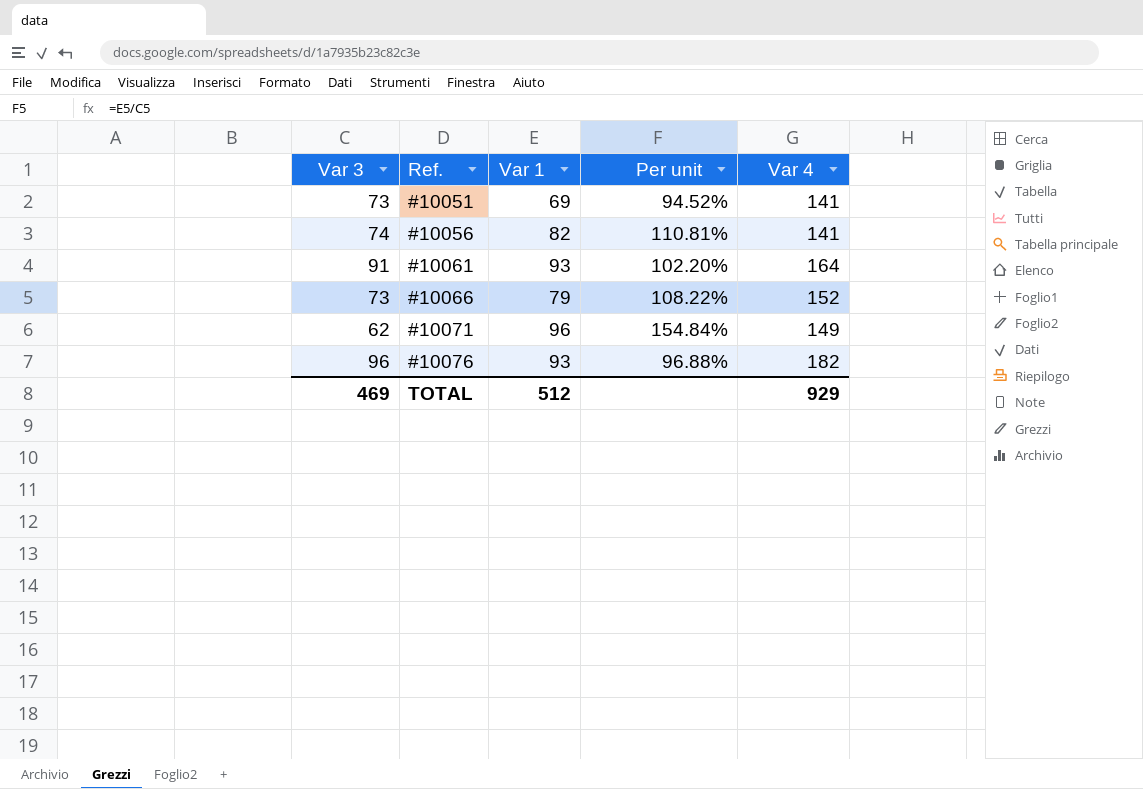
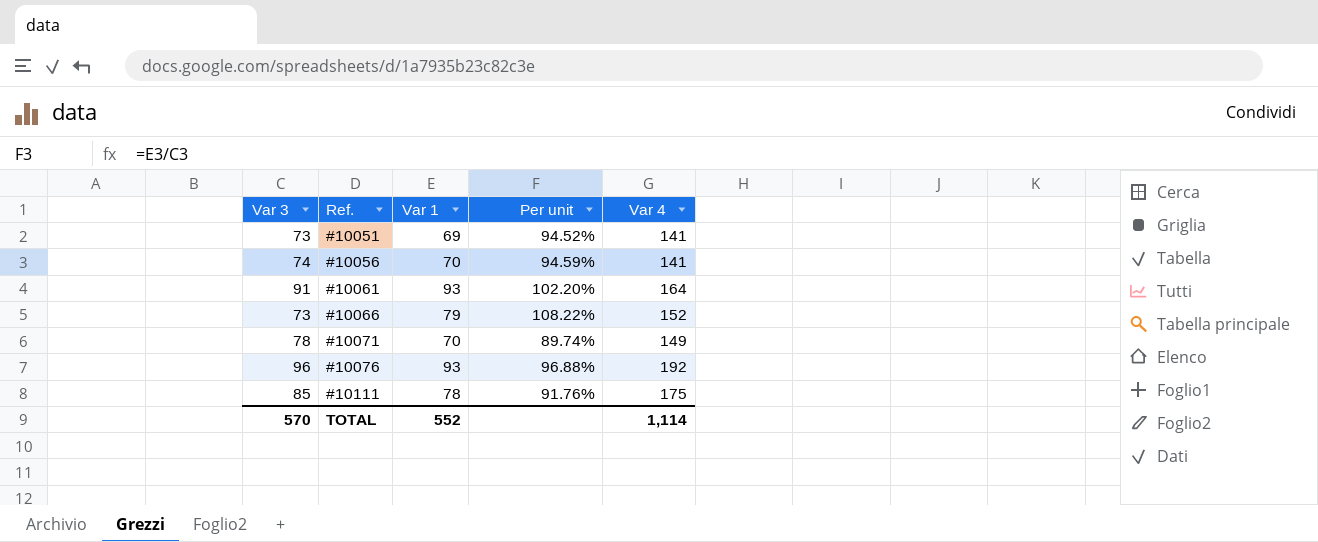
#10056 | Var 1: 82 -> 70
#10056 | Per unit: 110.81% -> 94.59%
#10071 | Var 3: 62 -> 78
#10071 | Var 1: 96 -> 70
#10071 | Per unit: 154.84% -> 89.74%
#10076 | Var 4: 182 -> 192
row #10111: none -> 85 | 78 | 91.76% | 175
TOTAL | Var 3: 469 -> 570
TOTAL | Var 1: 512 -> 552
TOTAL | Var 4: 929 -> 1,114

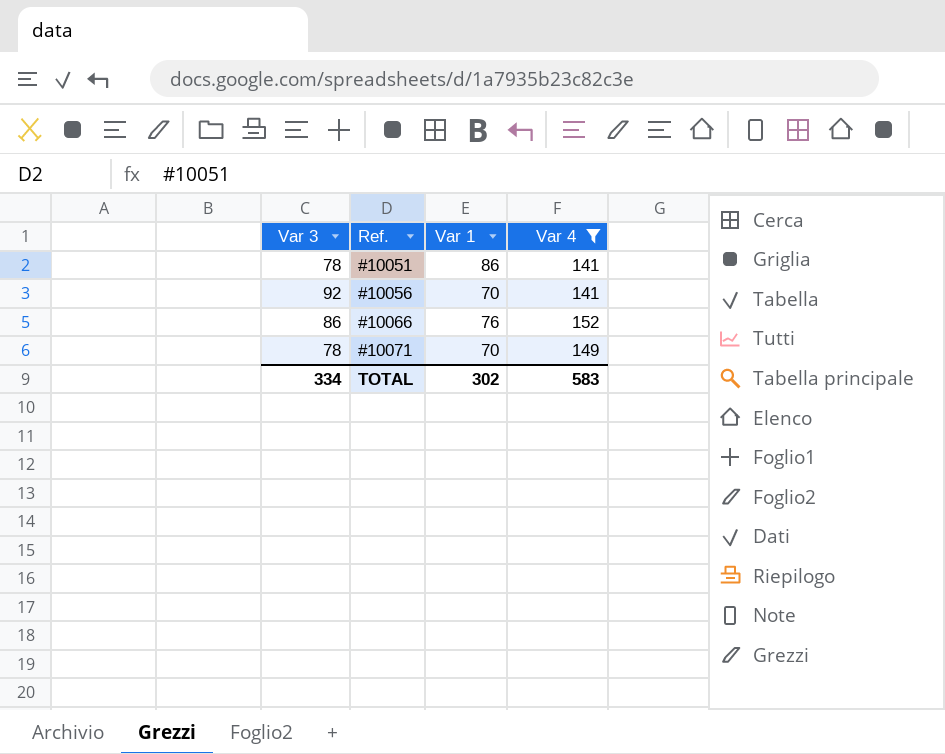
filter: none -> Var 4 <= 152
column Per unit | formula: [Var 1] / [Var 3] -> none
#10051 | Var 3: 73 -> 78
#10051 | Var 1: 69 -> 86
#10056 | Var 3: 74 -> 92
#10066 | Var 3: 73 -> 86
#10066 | Var 1: 79 -> 76
TOTAL | Var 3: 570 -> 334
TOTAL | Var 1: 552 -> 302
TOTAL | Var 4: 1,114 -> 583

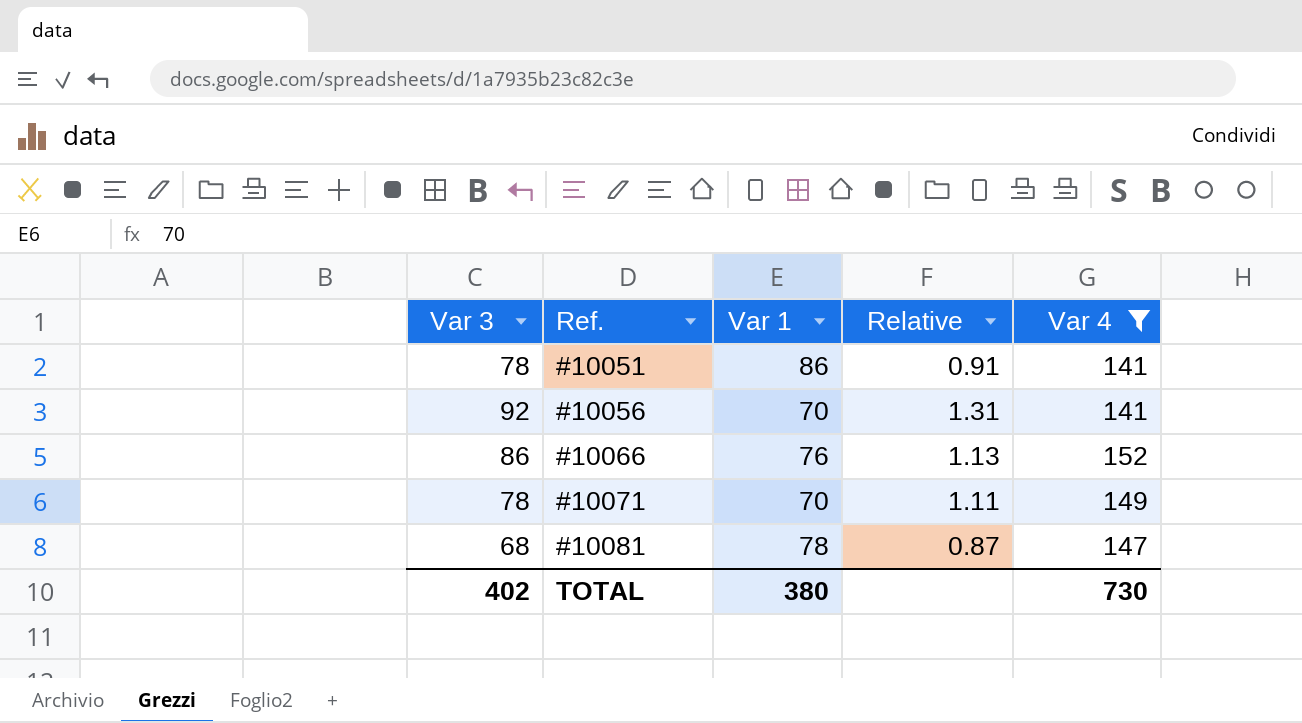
column Relative | formula: none -> [Var 3] / [Var 1]
row #10081: none -> 68 | 78 | 0.87 | 147
TOTAL | Var 3: 334 -> 402
TOTAL | Var 1: 302 -> 380
TOTAL | Var 4: 583 -> 730

